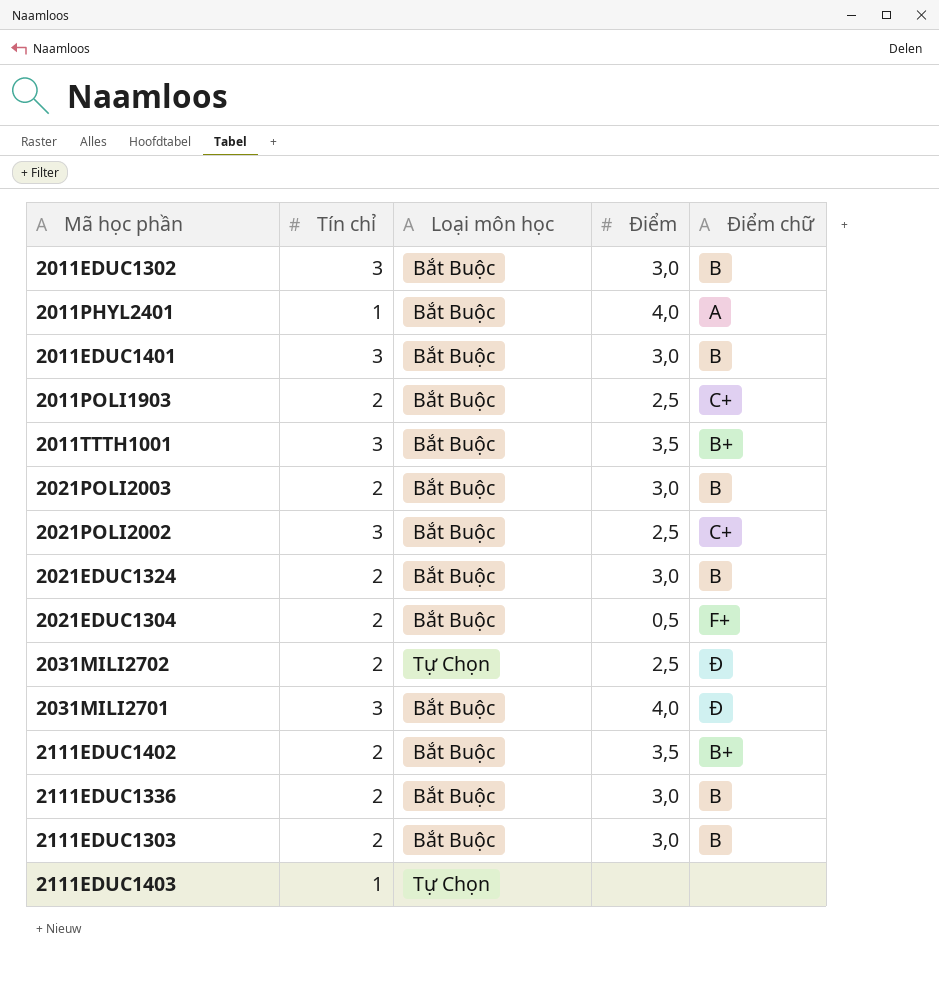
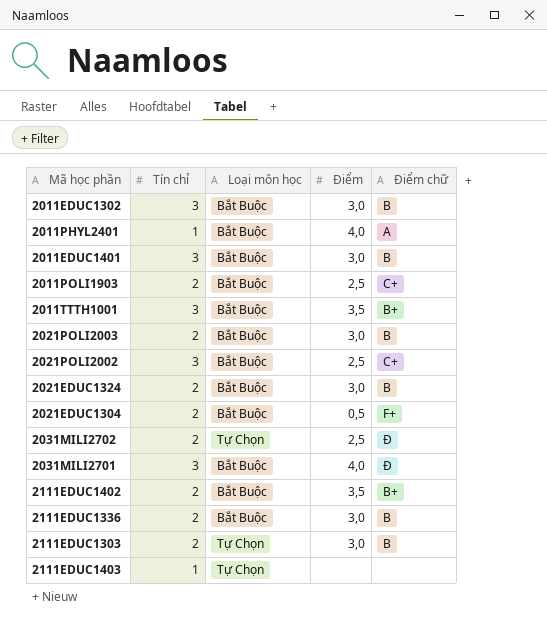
2111EDUC1303 | Loại môn học: Bắt Buộc -> Tự Chọn

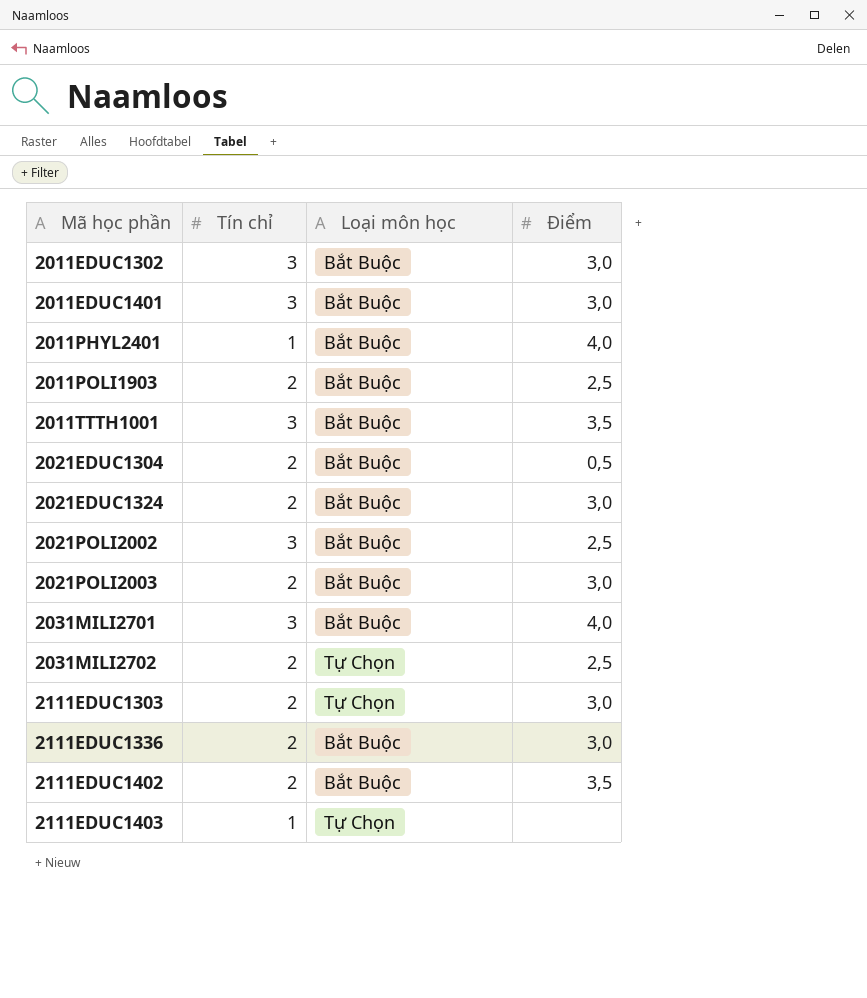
row order: none -> Mã học phần ascending
column Điểm chữ | position: 5 -> none

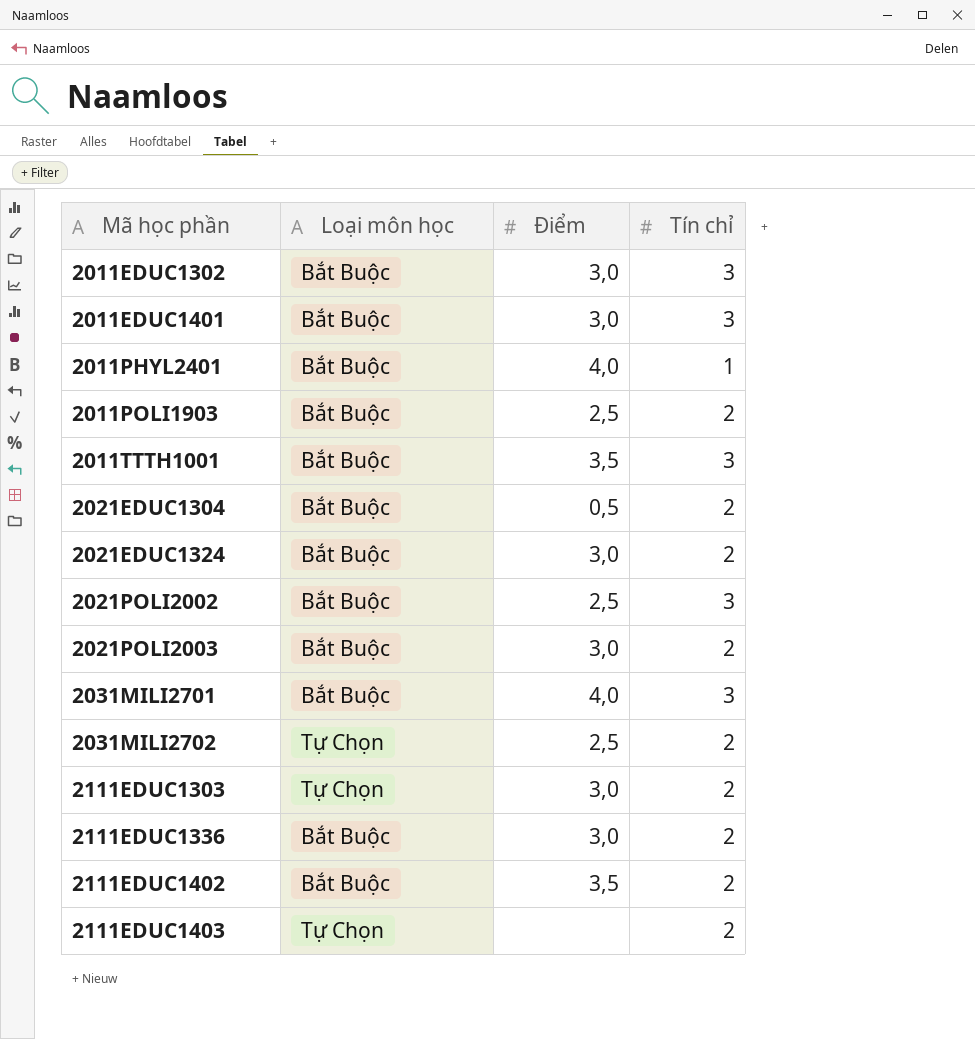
column Tín chỉ | position: 2 -> 4
2111EDUC1403 | Tín chỉ: 1 -> 2

